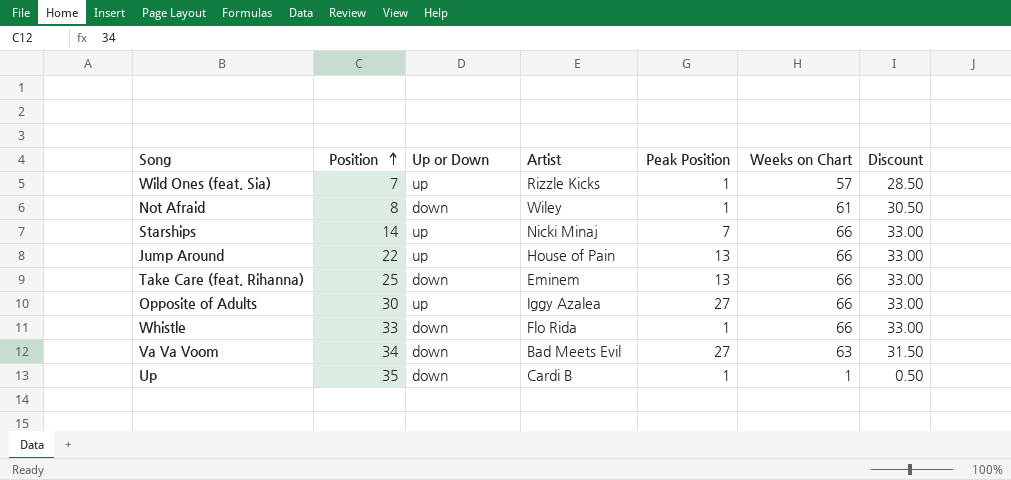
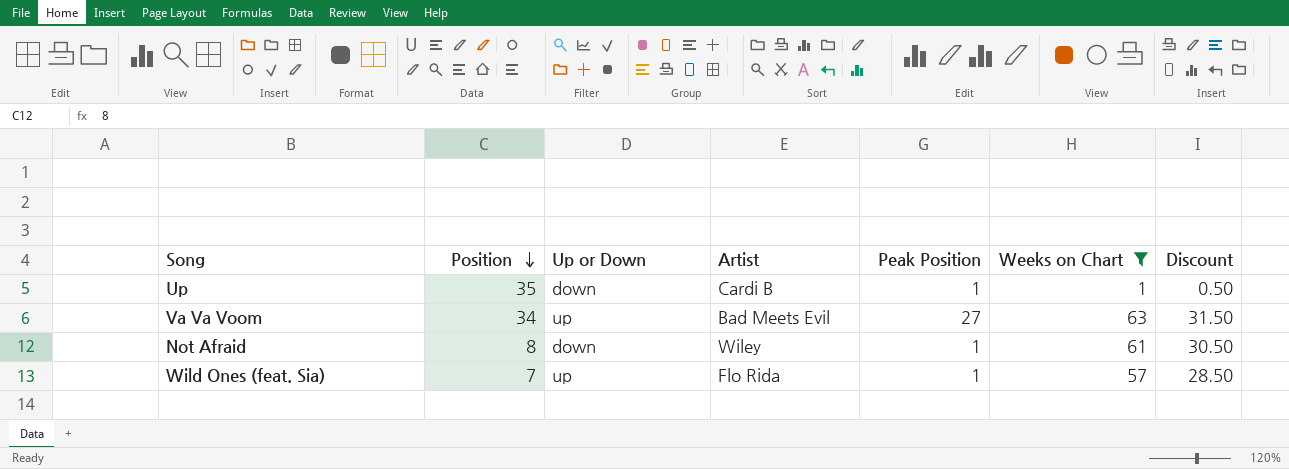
filter: none -> Weeks on Chart != 66
row order: Position ascending -> Position descending
Va Va Voom | Up or Down: down -> up
Wild Ones (feat. Sia) | Artist: Rizzle Kicks -> Flo Rida

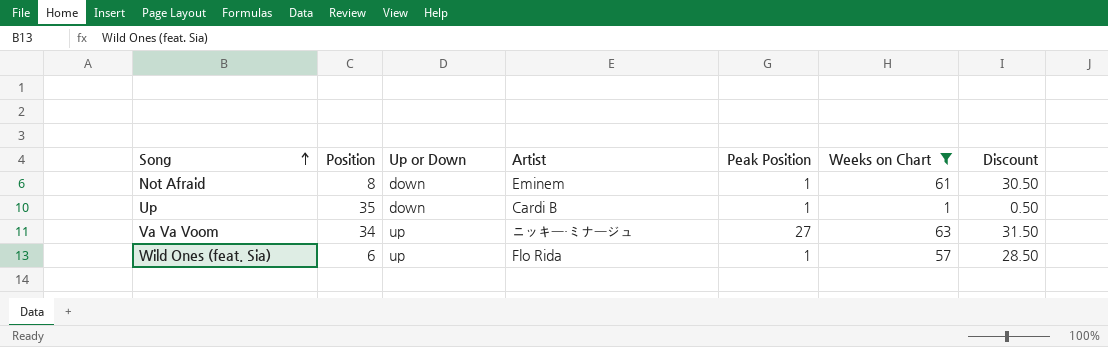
row order: Position descending -> Song ascending
Not Afraid | Artist: Wiley -> Eminem
Va Va Voom | Artist: Bad Meets Evil -> ニッキー・ミナージュ
Wild Ones (feat. Sia) | Position: 7 -> 6

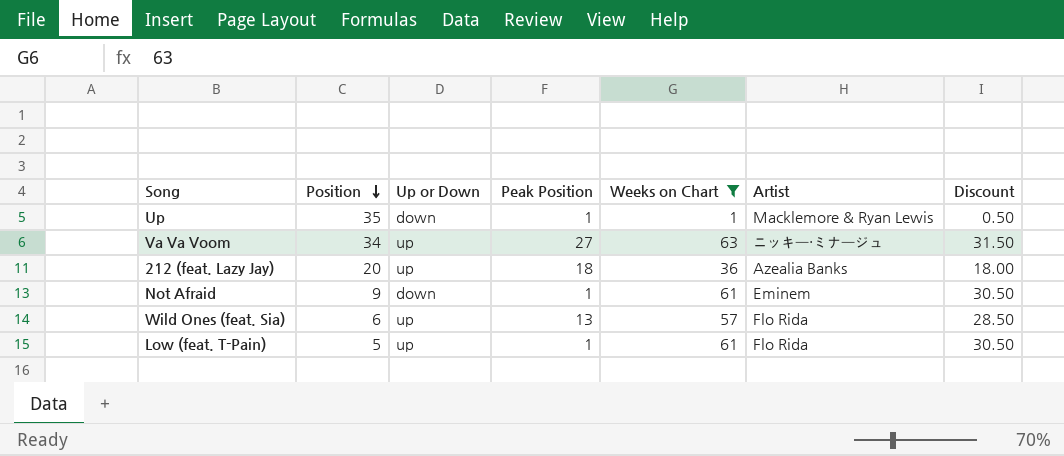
row order: Song ascending -> Position descending
column Artist | position: 4 -> 6
Up | Artist: Cardi B -> Macklemore & Ryan Lewis
row 212 (feat. Lazy Jay): none -> 20 | up | 18 | 36 | Azealia Banks | 18.00
Not Afraid | Position: 8 -> 9
Wild Ones (feat. Sia) | Peak Position: 1 -> 13
row Low (feat. T-Pain): none -> 5 | up | 1 | 61 | Flo Rida | 30.50

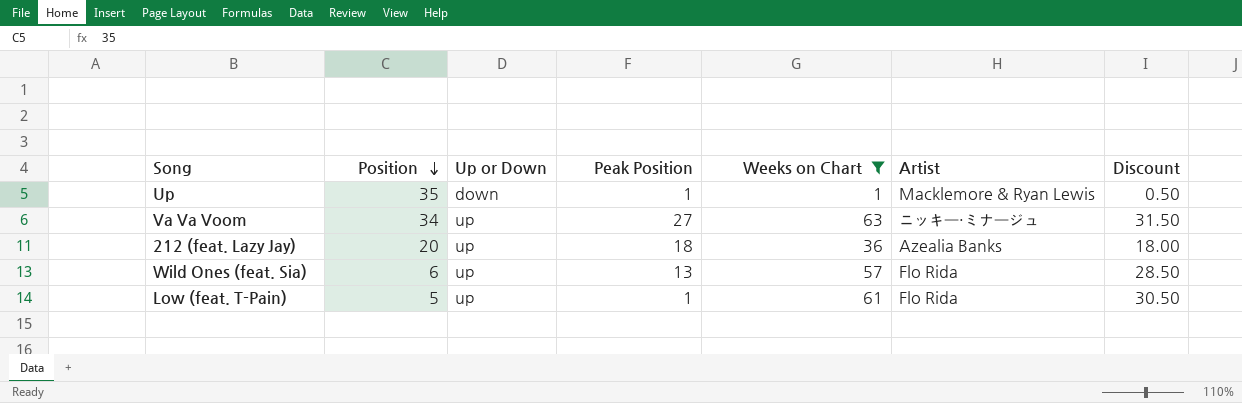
row Not Afraid: 9 | down | 1 | 61 | Eminem | 30.50 -> none

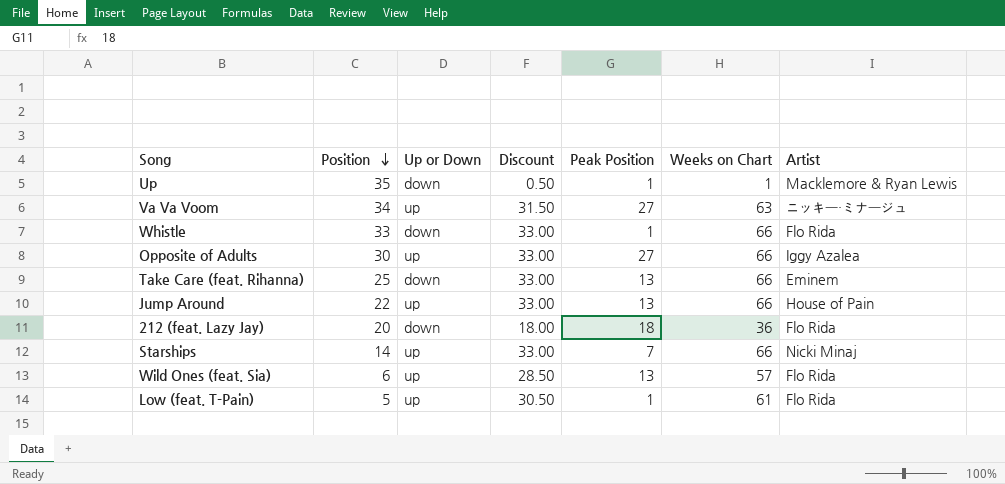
filter: Weeks on Chart != 66 -> none
column Discount | position: 7 -> 4
212 (feat. Lazy Jay) | Up or Down: up -> down
212 (feat. Lazy Jay) | Artist: Azealia Banks -> Flo Rida

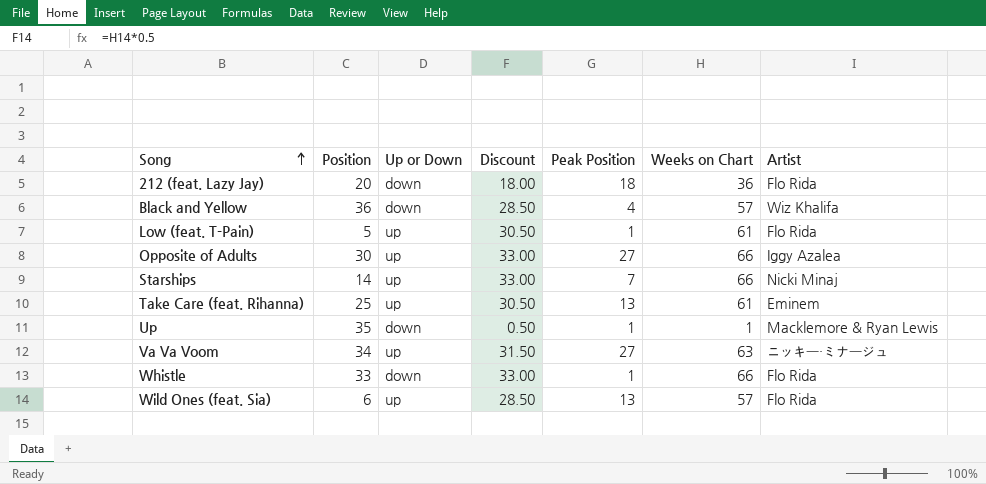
row order: Position descending -> Song ascending
row Jump Around: 22 | up | 33.00 | 13 | 66 | House of Pain -> none
row Black and Yellow: none -> 36 | down | 28.50 | 4 | 57 | Wiz Khalifa
Take Care (feat. Rihanna) | Up or Down: down -> up
Take Care (feat. Rihanna) | Discount: 33.00 -> 30.50
Take Care (feat. Rihanna) | Weeks on Chart: 66 -> 61

